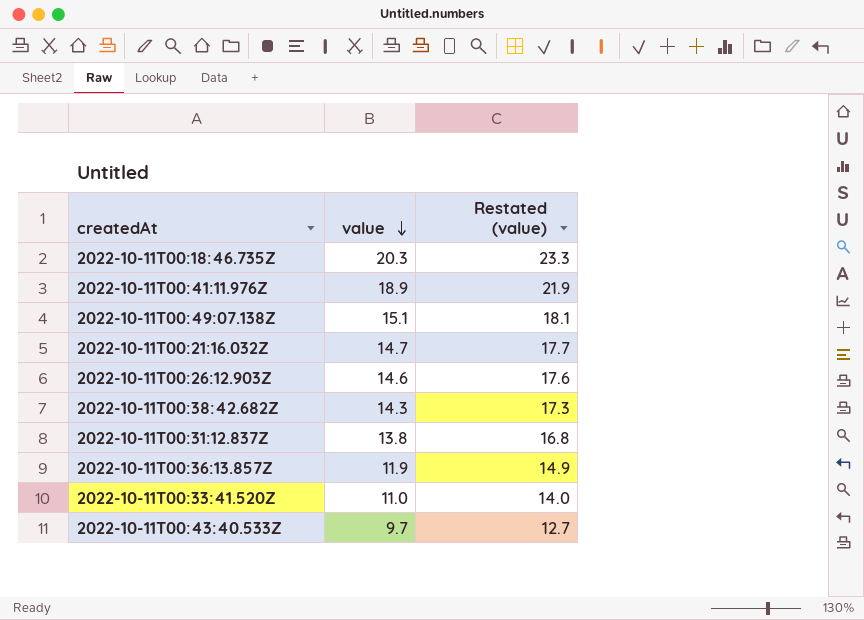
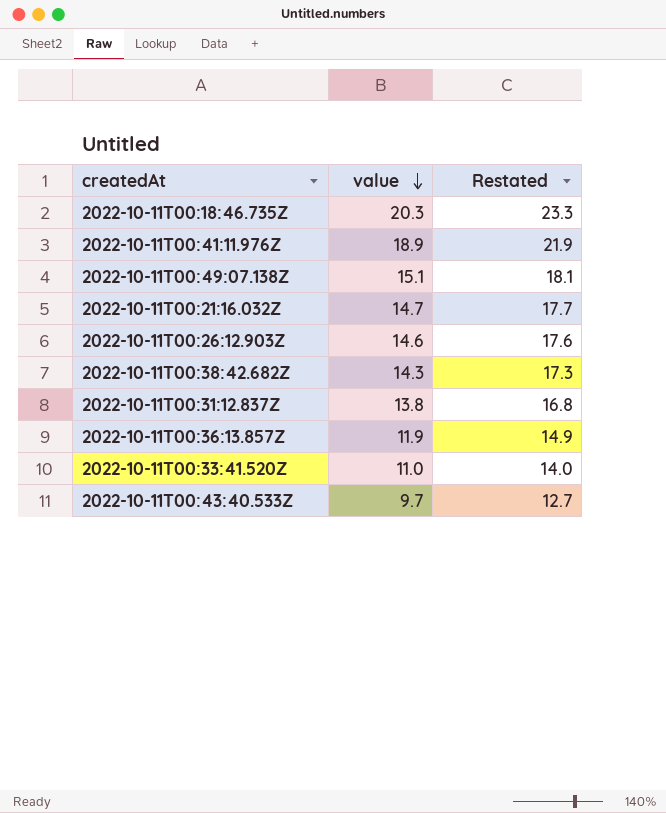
column name: Restated (value) -> Restated

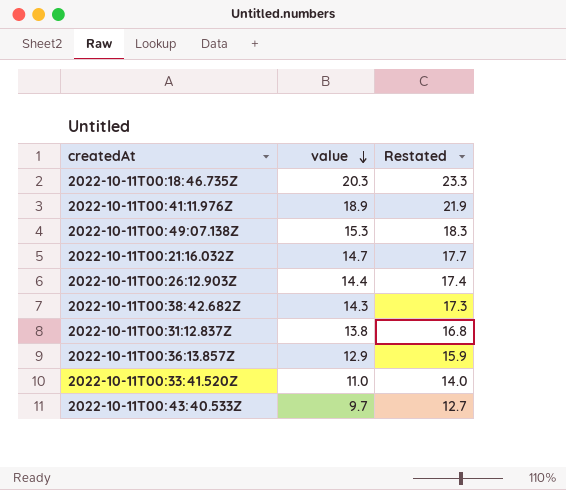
2022-10-11T00:49:07.138Z | value: 15.1 -> 15.3
2022-10-11T00:49:07.138Z | Restated: 18.1 -> 18.3
2022-10-11T00:26:12.903Z | value: 14.6 -> 14.4
2022-10-11T00:26:12.903Z | Restated: 17.6 -> 17.4
2022-10-11T00:36:13.857Z | value: 11.9 -> 12.9
2022-10-11T00:36:13.857Z | Restated: 14.9 -> 15.9

